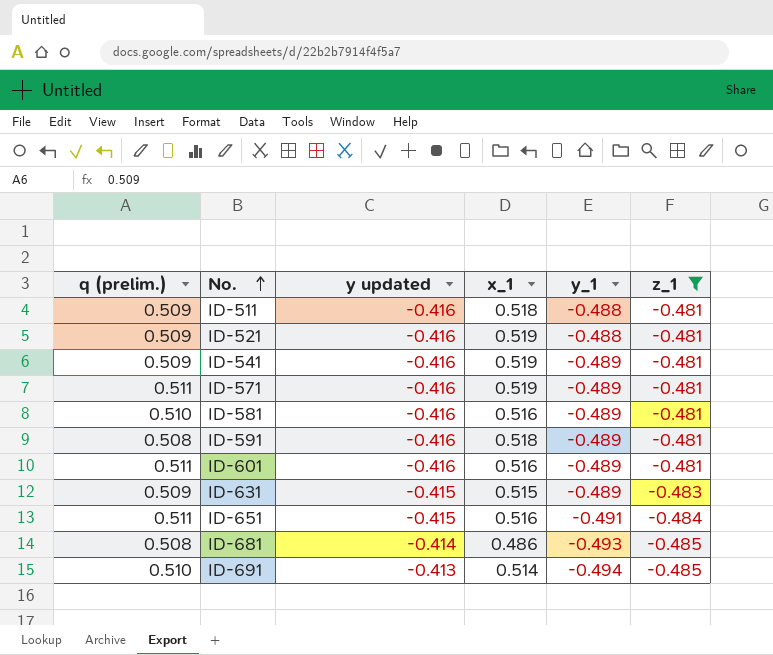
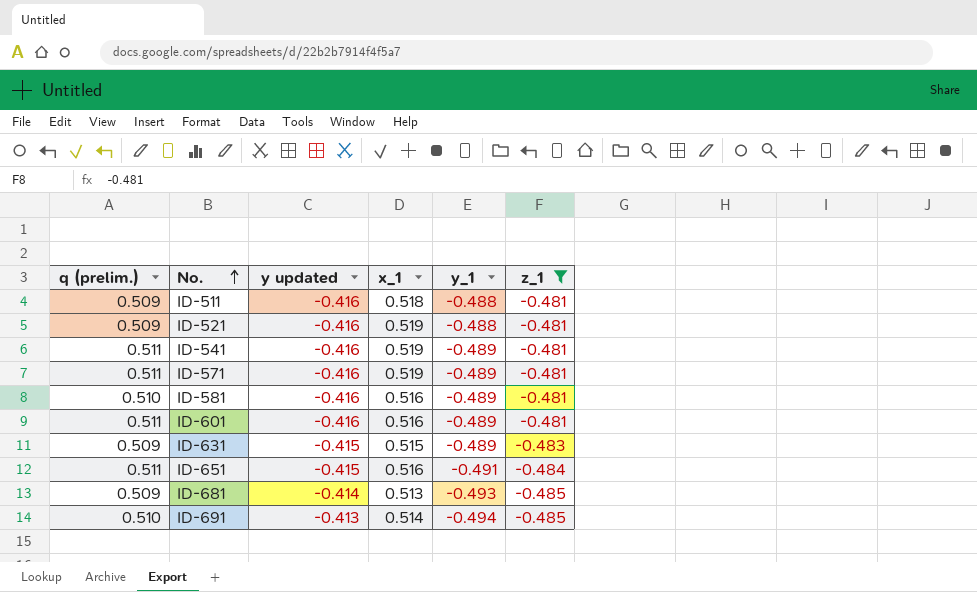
row ID-591: 0.508 | -0.416 | 0.518 | -0.489 | -0.481 -> none
ID-541 | q (prelim.): 0.509 -> 0.511
ID-681 | q (prelim.): 0.508 -> 0.509
ID-681 | x_1: 0.486 -> 0.513

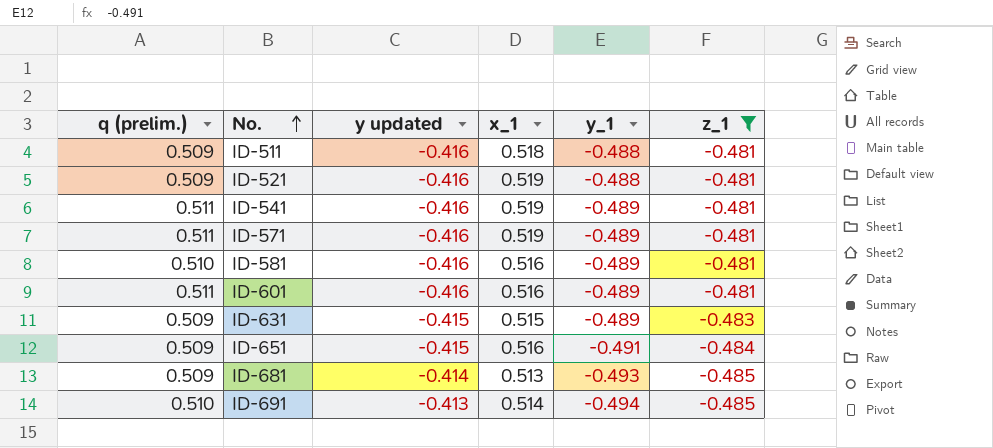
ID-651 | q (prelim.): 0.511 -> 0.509

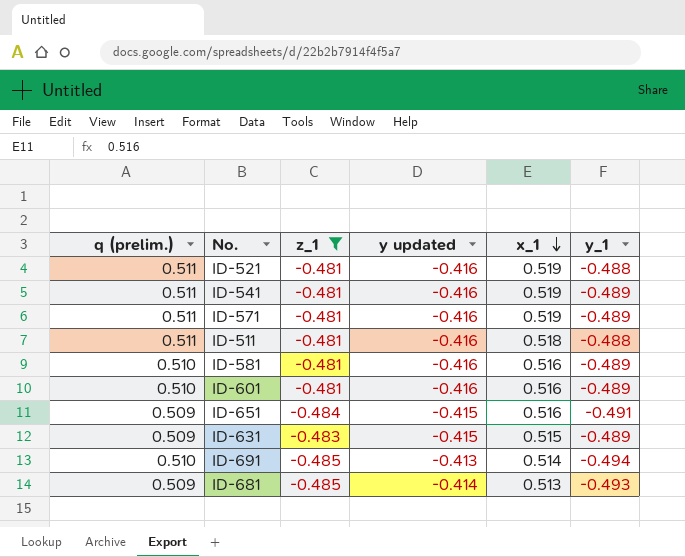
row order: No. ascending -> x_1 descending
column z_1 | position: 6 -> 3
ID-521 | q (prelim.): 0.509 -> 0.511
ID-511 | q (prelim.): 0.509 -> 0.511
ID-601 | q (prelim.): 0.511 -> 0.510

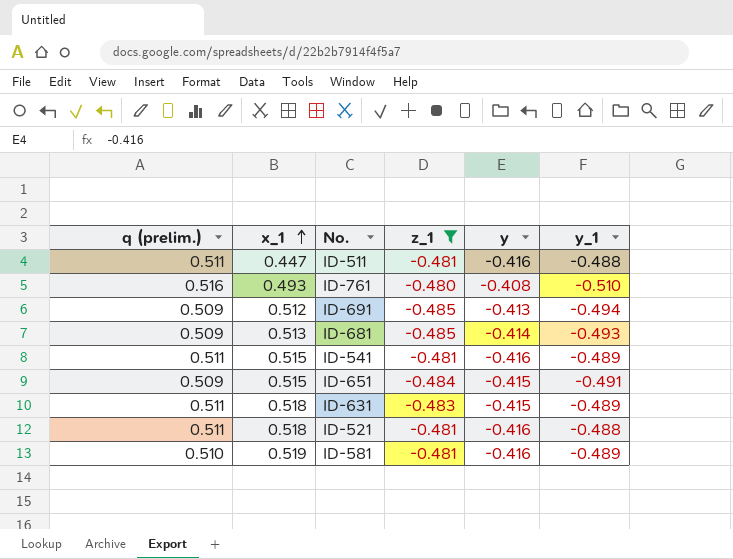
row order: x_1 descending -> x_1 ascending
column x_1 | position: 5 -> 2
column name: y updated -> y
row ID-571: 0.511 | -0.481 | -0.416 | 0.519 | -0.489 -> none
row ID-601: 0.510 | -0.481 | -0.416 | 0.516 | -0.489 -> none
ID-511 | x_1: 0.518 -> 0.447
row ID-761: none -> 0.516 | 0.493 | -0.480 | -0.408 | -0.510
ID-691 | q (prelim.): 0.510 -> 0.509
ID-691 | x_1: 0.514 -> 0.512
ID-541 | x_1: 0.519 -> 0.515
ID-651 | x_1: 0.516 -> 0.515
ID-631 | q (prelim.): 0.509 -> 0.511
ID-631 | x_1: 0.515 -> 0.518
ID-521 | x_1: 0.519 -> 0.518
ID-581 | x_1: 0.516 -> 0.519

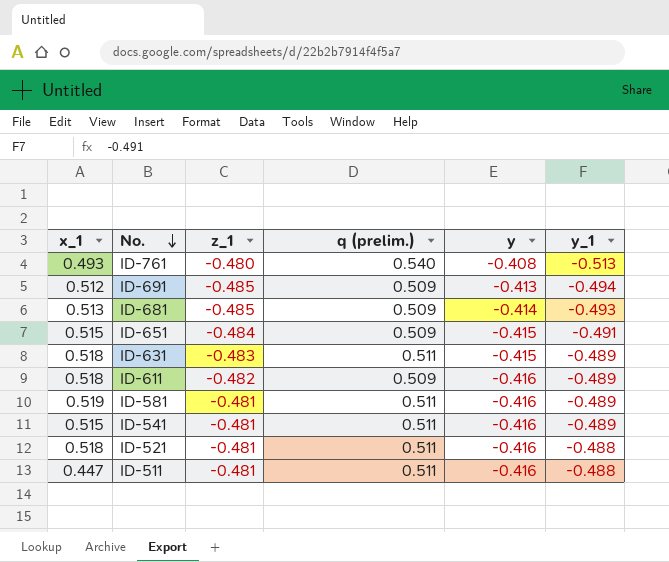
filter: z_1 != -0.482 -> none
row order: x_1 ascending -> No. descending
column q (prelim.) | position: 1 -> 4
ID-761 | q (prelim.): 0.516 -> 0.540
ID-761 | y_1: -0.510 -> -0.513
ID-581 | q (prelim.): 0.510 -> 0.511

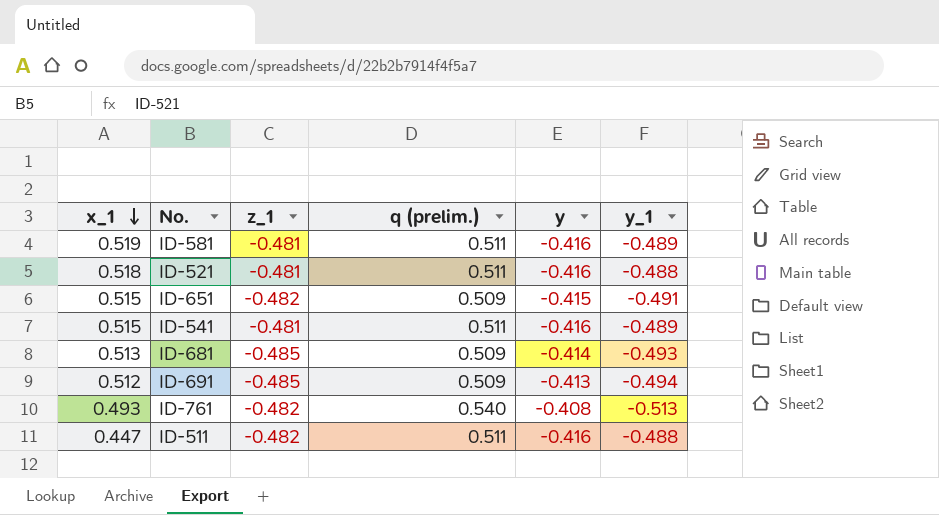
row order: No. descending -> x_1 descending
row ID-631: 0.518 | -0.483 | 0.511 | -0.415 | -0.489 -> none
row ID-611: 0.518 | -0.482 | 0.509 | -0.416 | -0.489 -> none
ID-651 | z_1: -0.484 -> -0.482
ID-761 | z_1: -0.480 -> -0.482
ID-511 | z_1: -0.481 -> -0.482

